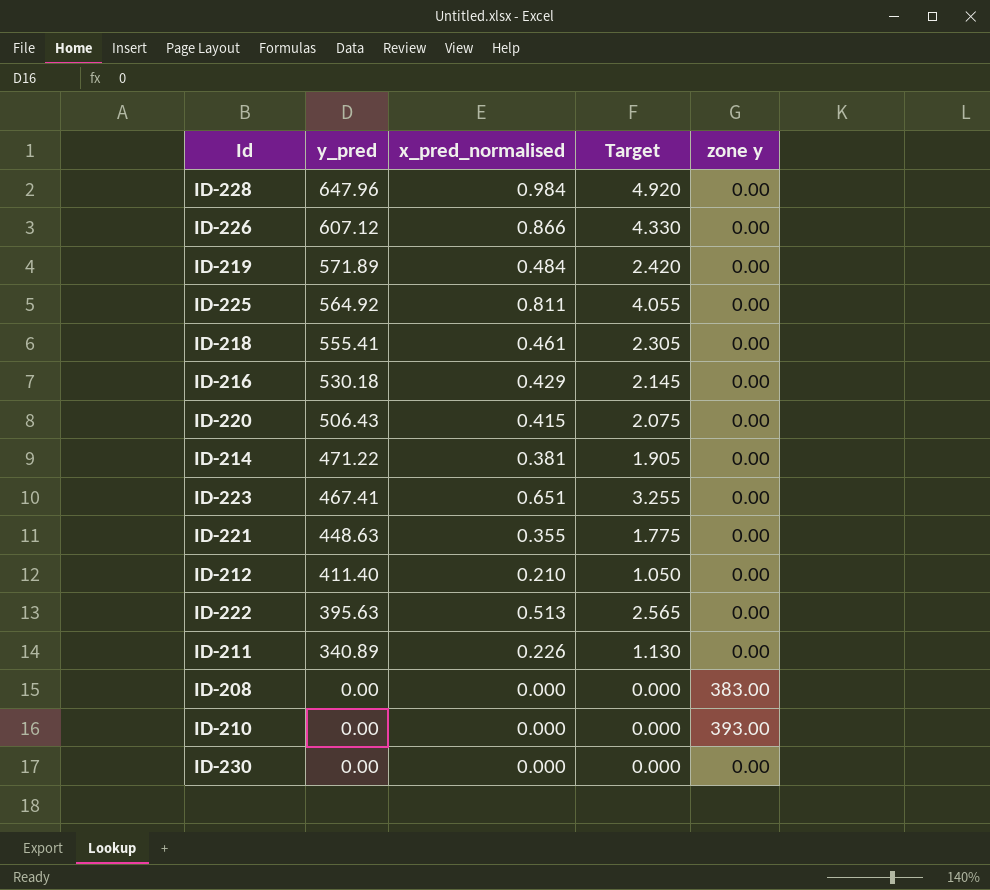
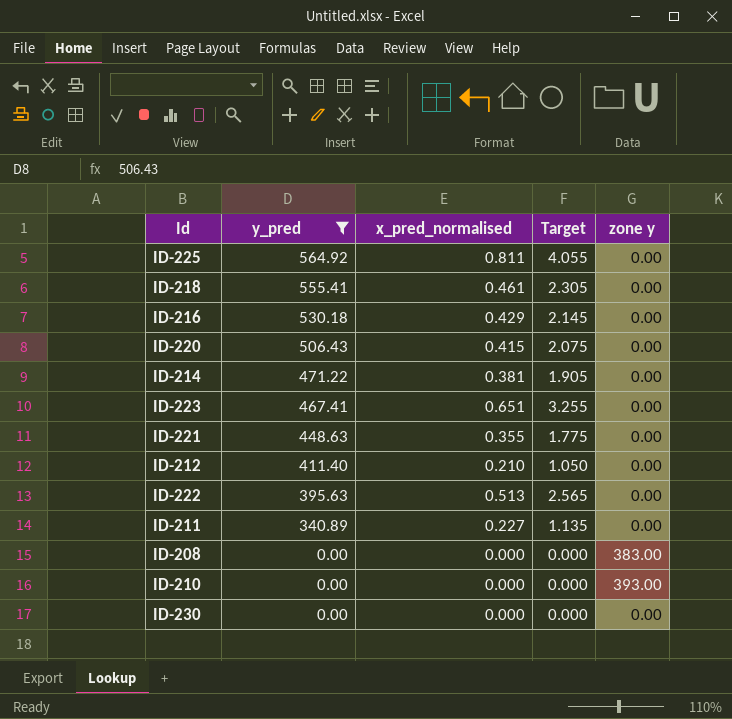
filter: none -> y_pred <= 564.92
ID-211 | x_pred_normalised: 0.226 -> 0.227
ID-211 | Target: 1.130 -> 1.135

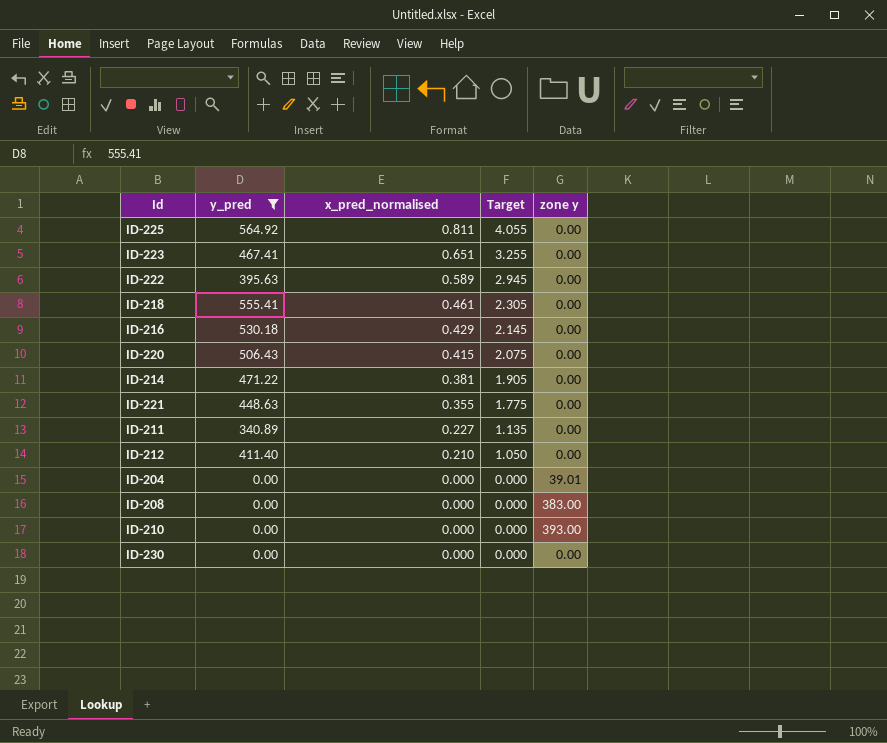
row order: y_pred descending -> x_pred_normalised descending
ID-222 | x_pred_normalised: 0.513 -> 0.589
ID-222 | Target: 2.565 -> 2.945
row ID-204: none -> 0.00 | 0.000 | 0.000 | 39.01

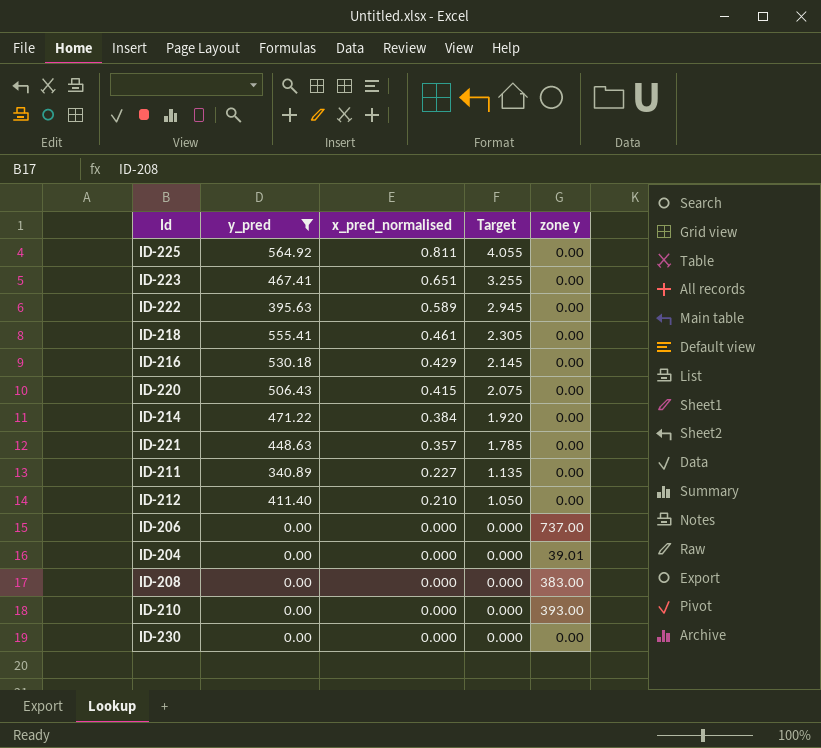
ID-214 | x_pred_normalised: 0.381 -> 0.384
ID-214 | Target: 1.905 -> 1.920
ID-221 | x_pred_normalised: 0.355 -> 0.357
ID-221 | Target: 1.775 -> 1.785
row ID-206: none -> 0.00 | 0.000 | 0.000 | 737.00

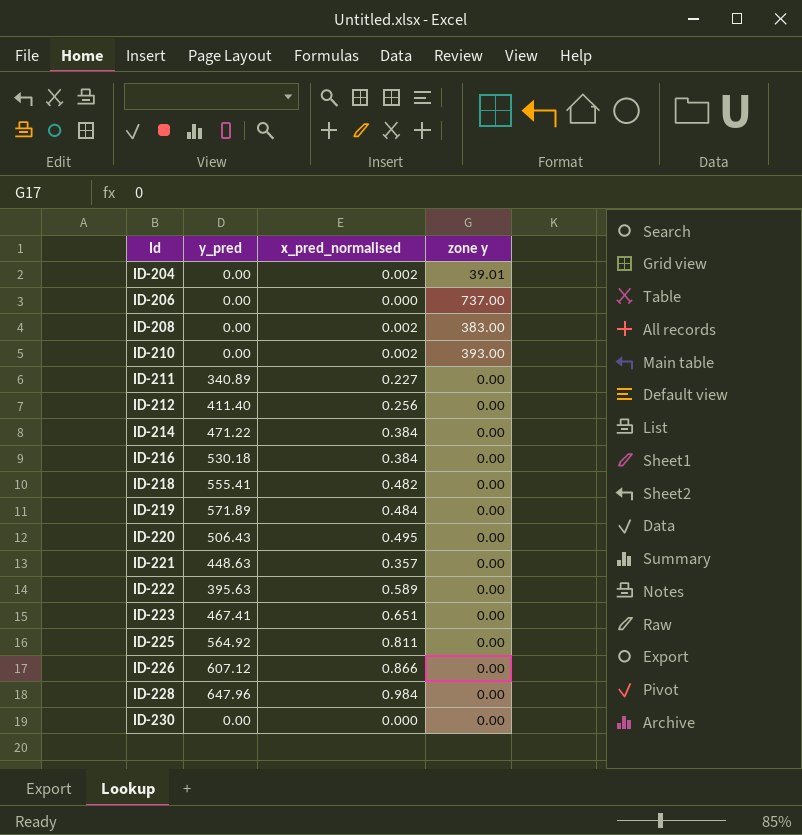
filter: y_pred <= 564.92 -> none
row order: x_pred_normalised descending -> Id ascending
column Target | formula: [x_pred_normalised] * 5 -> none
ID-204 | x_pred_normalised: 0.000 -> 0.002
ID-208 | x_pred_normalised: 0.000 -> 0.002
ID-210 | x_pred_normalised: 0.000 -> 0.002
ID-212 | x_pred_normalised: 0.210 -> 0.256
ID-216 | x_pred_normalised: 0.429 -> 0.384
ID-218 | x_pred_normalised: 0.461 -> 0.482
ID-220 | x_pred_normalised: 0.415 -> 0.495

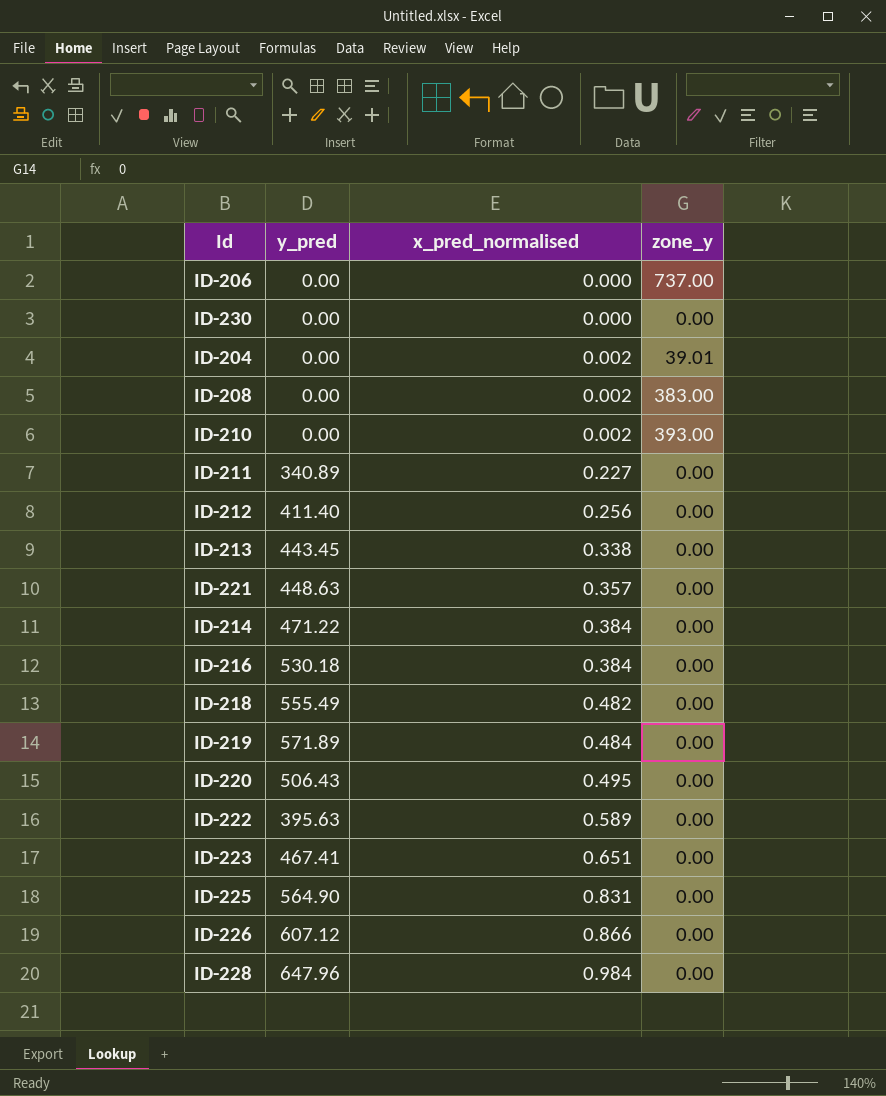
row order: Id ascending -> x_pred_normalised ascending
column name: zone y -> zone_y
row ID-213: none -> 443.45 | 0.338 | 0.00
ID-218 | y_pred: 555.41 -> 555.49
ID-225 | y_pred: 564.92 -> 564.90
ID-225 | x_pred_normalised: 0.811 -> 0.831

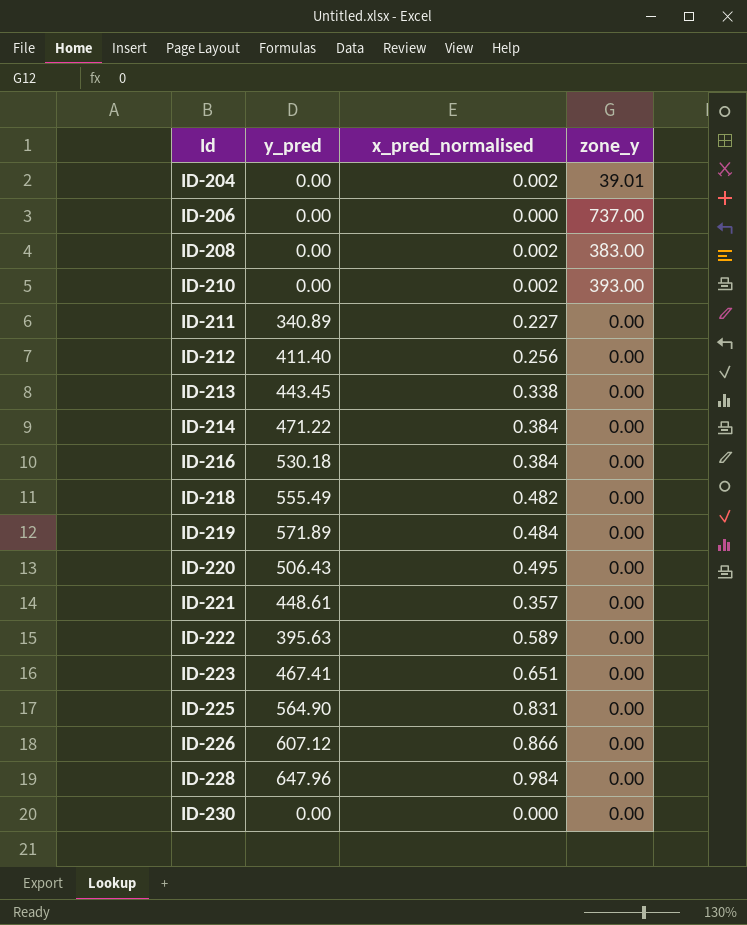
row order: x_pred_normalised ascending -> Id ascending
ID-221 | y_pred: 448.63 -> 448.61

